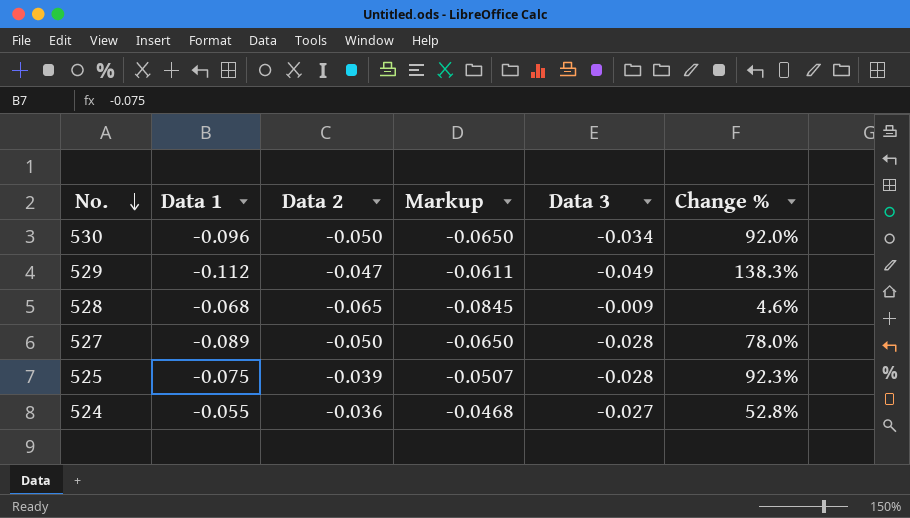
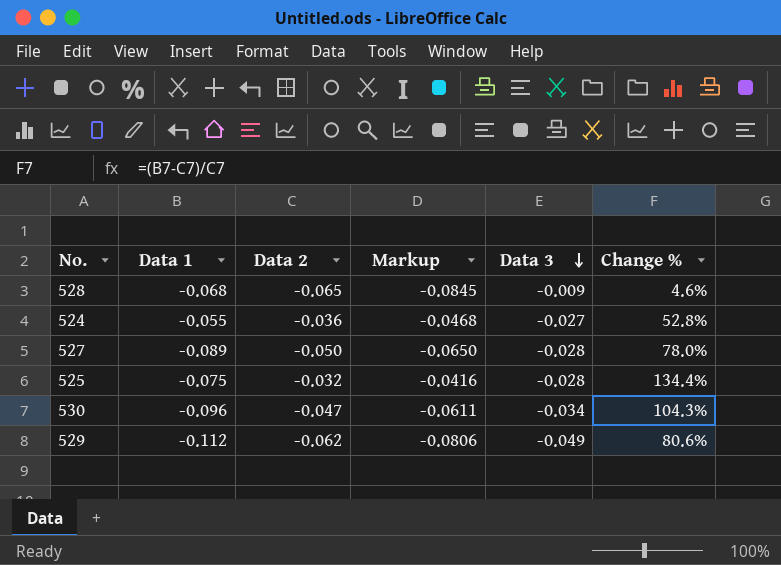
row order: No. descending -> Data 3 descending
525 | Data 2: -0.039 -> -0.032
525 | Markup: -0.0507 -> -0.0416
525 | Change %: 92.3% -> 134.4%
530 | Data 2: -0.050 -> -0.047
530 | Markup: -0.0650 -> -0.0611
530 | Change %: 92.0% -> 104.3%
529 | Data 2: -0.047 -> -0.062
529 | Markup: -0.0611 -> -0.0806
529 | Change %: 138.3% -> 80.6%

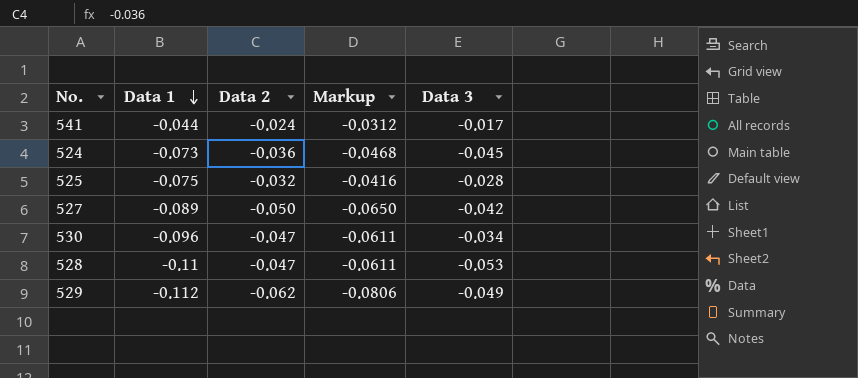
row order: Data 3 descending -> Data 1 descending
column Change % | formula: ([Data 1] - [Data 2]) / [Data 2] -> none
row 541: none -> -0.044 | -0.024 | -0.0312 | -0.017
524 | Data 1: -0.055 -> -0.073
524 | Data 3: -0.027 -> -0.045
527 | Data 3: -0.028 -> -0.042
528 | Data 1: -0.068 -> -0.11
528 | Data 2: -0.065 -> -0.047
528 | Markup: -0.0845 -> -0.0611
528 | Data 3: -0.009 -> -0.053

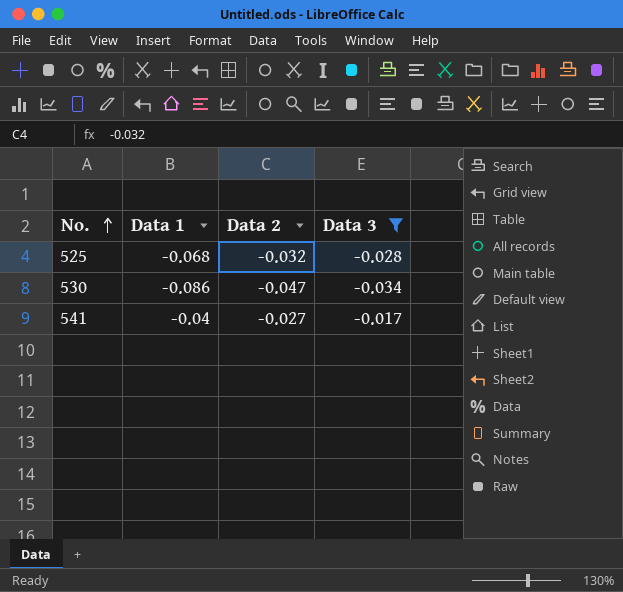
filter: none -> Data 3 >= -0.034
row order: Data 1 descending -> No. ascending
column Markup | formula: [Data 2] * 1.3 -> none
525 | Data 1: -0.075 -> -0.068
530 | Data 1: -0.096 -> -0.086
541 | Data 1: -0.044 -> -0.04
541 | Data 2: -0.024 -> -0.027

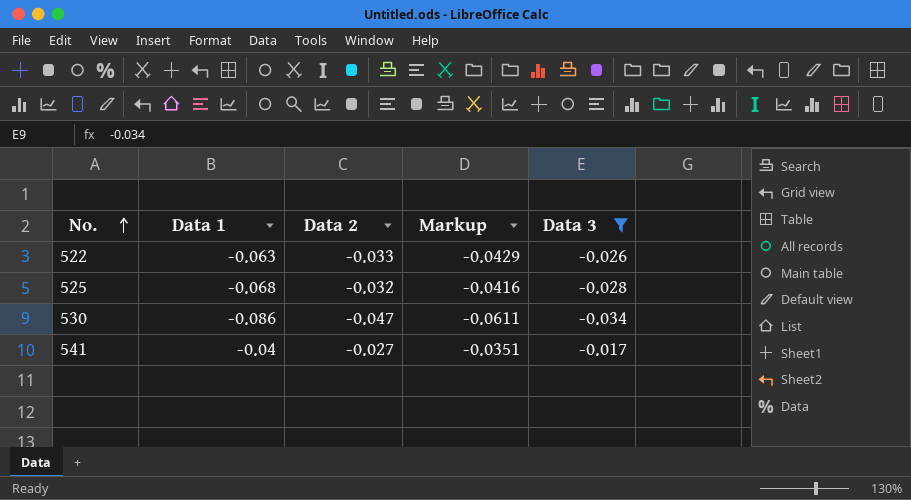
column Markup | formula: none -> [Data 2] * 1.3
row 522: none -> -0.063 | -0.033 | -0.0429 | -0.026

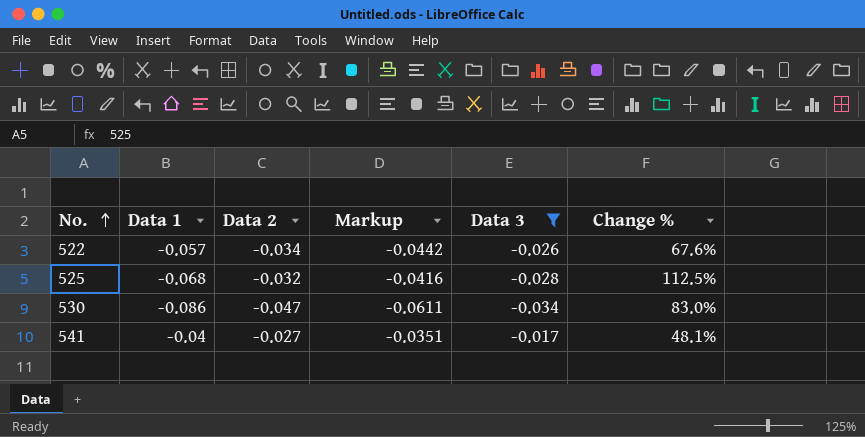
column Change % | formula: none -> ([Data 1] - [Data 2]) / [Data 2]
522 | Data 1: -0.063 -> -0.057
522 | Data 2: -0.033 -> -0.034
522 | Markup: -0.0429 -> -0.0442

